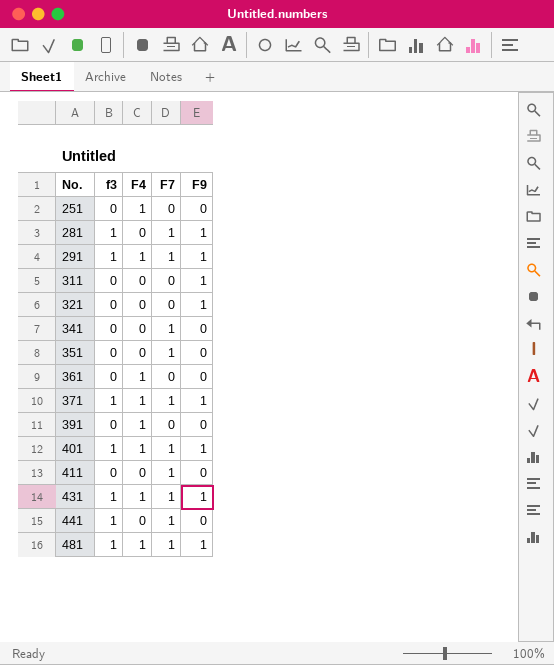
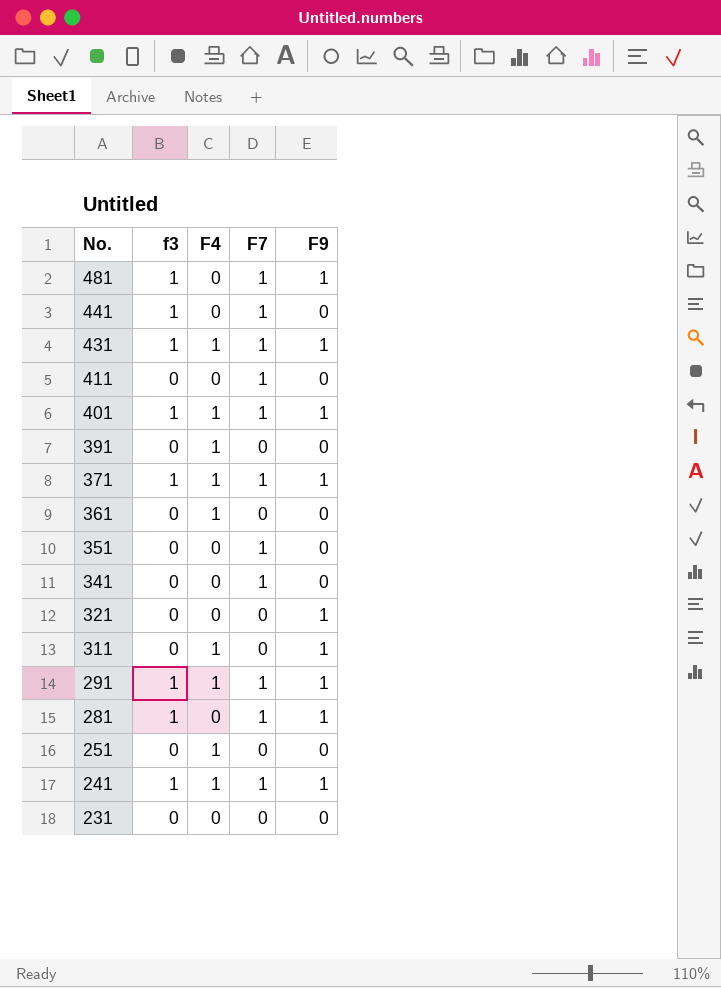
row order: No. ascending -> No. descending
481 | F4: 1 -> 0
311 | F4: 0 -> 1
row 241: none -> 1 | 1 | 1 | 1
row 231: none -> 0 | 0 | 0 | 0

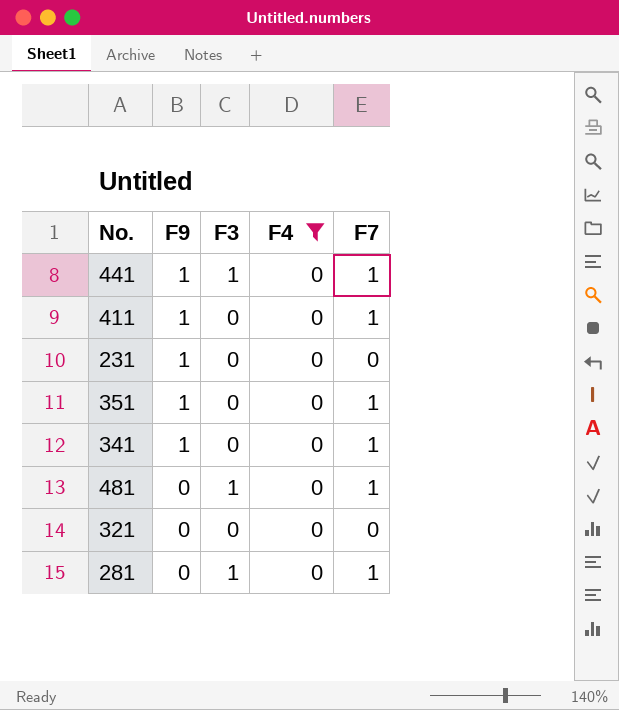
filter: none -> F4 = 0
row order: No. descending -> F9 descending
column F9 | position: 5 -> 2
column name: f3 -> F3
441 | F9: 0 -> 1
411 | F9: 0 -> 1
231 | F9: 0 -> 1
351 | F9: 0 -> 1
341 | F9: 0 -> 1
481 | F9: 1 -> 0
321 | F9: 1 -> 0
281 | F9: 1 -> 0

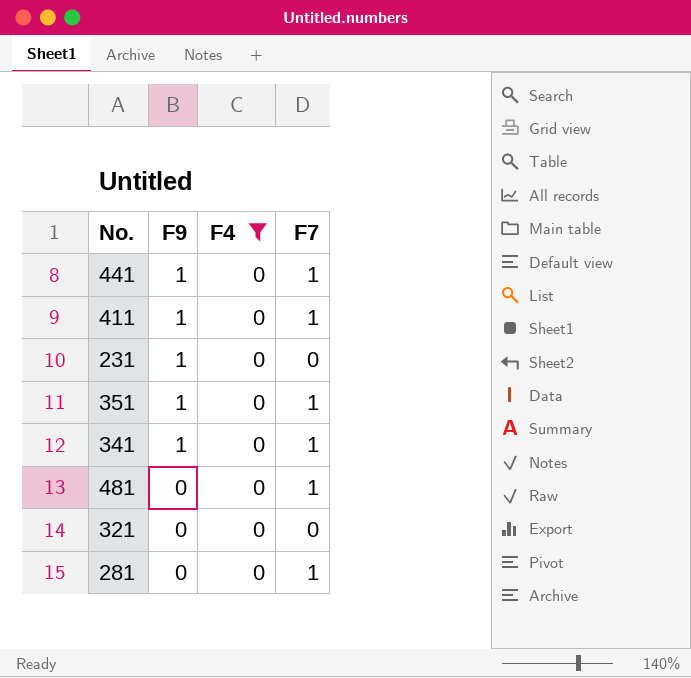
column F3 | position: 3 -> none

